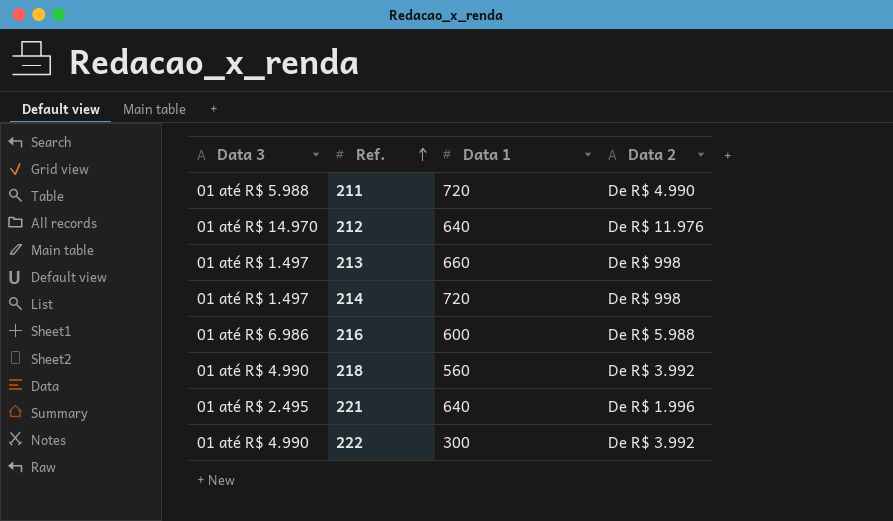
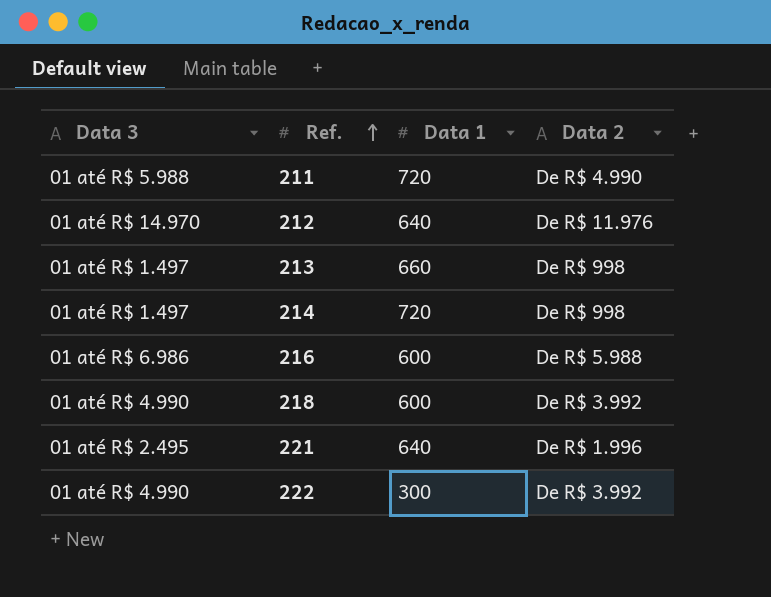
218 | Data 1: 560 -> 600

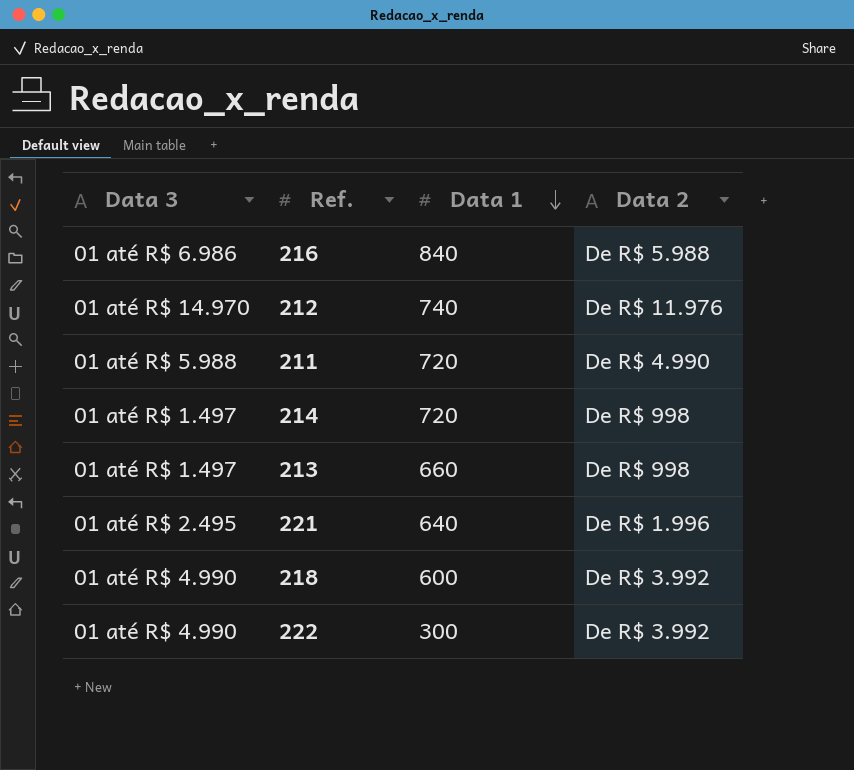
row order: Ref. ascending -> Data 1 descending
216 | Data 1: 600 -> 840
212 | Data 1: 640 -> 740

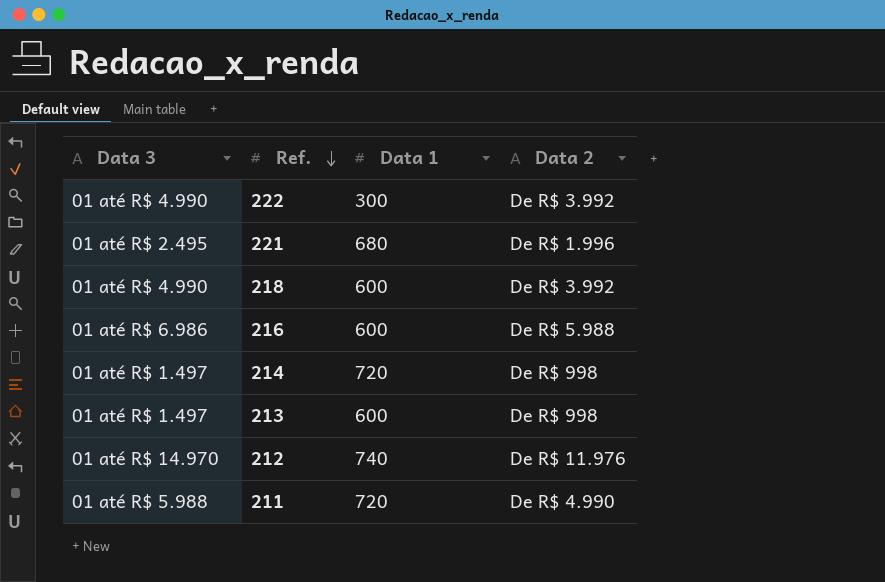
row order: Data 1 descending -> Ref. descending
221 | Data 1: 640 -> 680
216 | Data 1: 840 -> 600
213 | Data 1: 660 -> 600

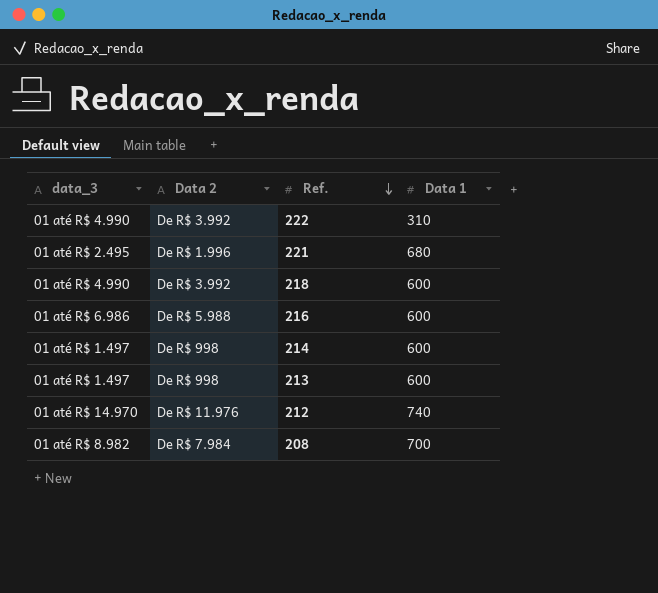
column name: Data 3 -> data_3
column Data 2 | position: 4 -> 2
row 211: 01 até R$ 5.988 | 720 | De R$ 4.990 -> none
222 | Data 1: 300 -> 310
214 | Data 1: 720 -> 600
row 208: none -> 01 até R$ 8.982 | De R$ 7.984 | 700

